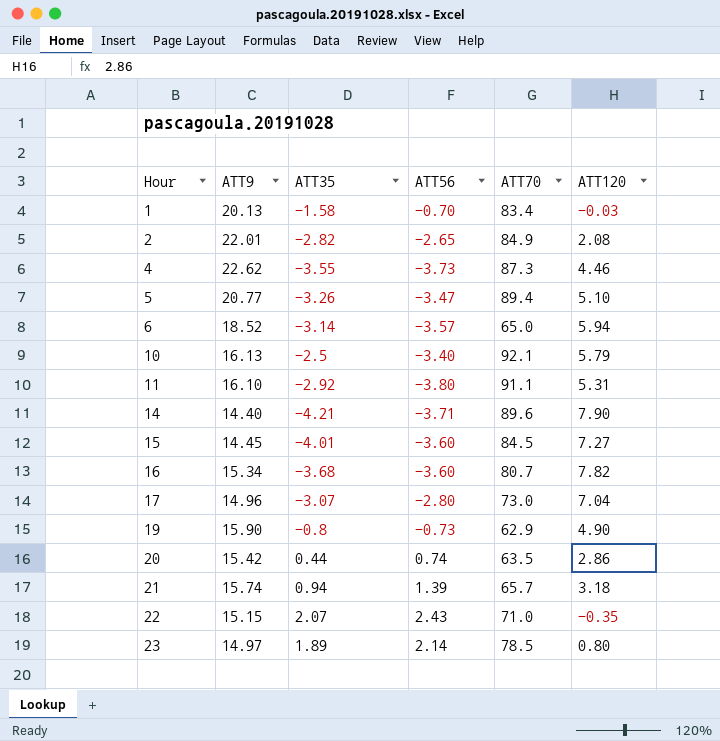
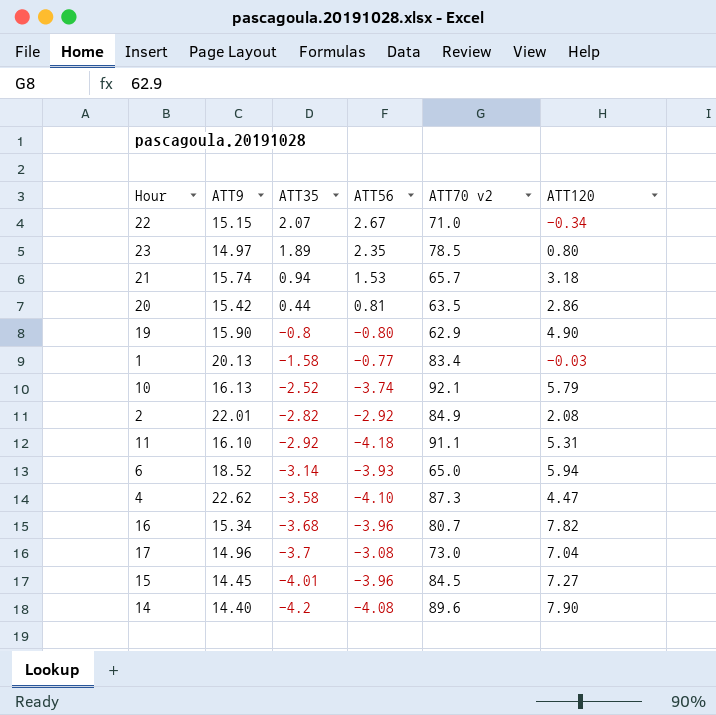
row order: Hour ascending -> ATT35 descending
column name: ATT70 -> ATT70 v2
row 5: 20.77 | -3.26 | -3.47 | 89.4 | 5.10 -> none
22 | ATT56: 2.43 -> 2.67
22 | ATT120: -0.35 -> -0.34
23 | ATT56: 2.14 -> 2.35
21 | ATT56: 1.39 -> 1.53
20 | ATT56: 0.74 -> 0.81
19 | ATT56: -0.73 -> -0.80
1 | ATT56: -0.70 -> -0.77
10 | ATT35: -2.5 -> -2.52
10 | ATT56: -3.40 -> -3.74
2 | ATT56: -2.65 -> -2.92
11 | ATT56: -3.80 -> -4.18
6 | ATT56: -3.57 -> -3.93
4 | ATT35: -3.55 -> -3.58
4 | ATT56: -3.73 -> -4.10
4 | ATT120: 4.46 -> 4.47
16 | ATT56: -3.60 -> -3.96
17 | ATT35: -3.07 -> -3.7
17 | ATT56: -2.80 -> -3.08
15 | ATT56: -3.60 -> -3.96
14 | ATT35: -4.21 -> -4.2
14 | ATT56: -3.71 -> -4.08

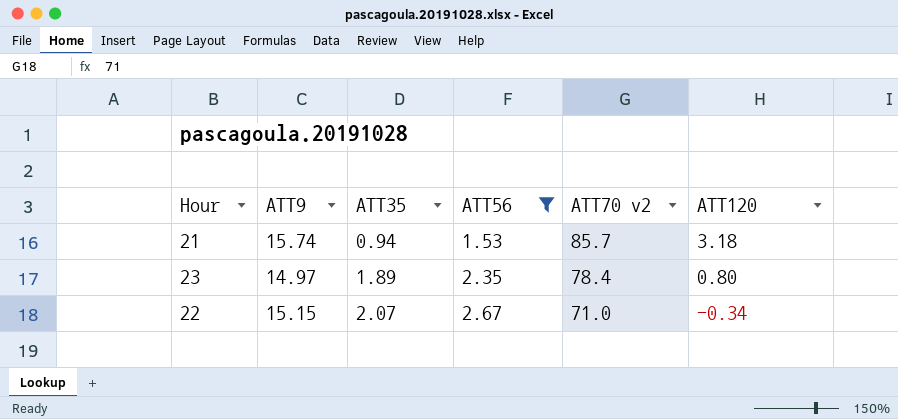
filter: none -> ATT56 >= 1.53
row order: ATT35 descending -> ATT35 ascending
21 | ATT70 v2: 65.7 -> 85.7
23 | ATT70 v2: 78.5 -> 78.4

